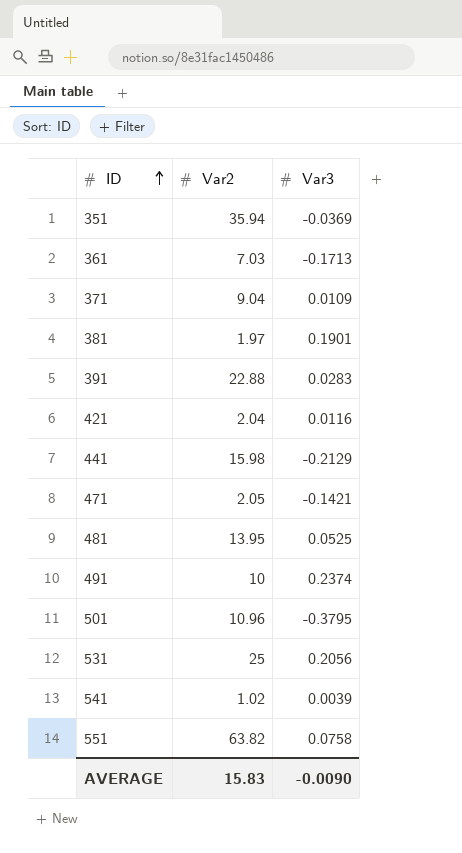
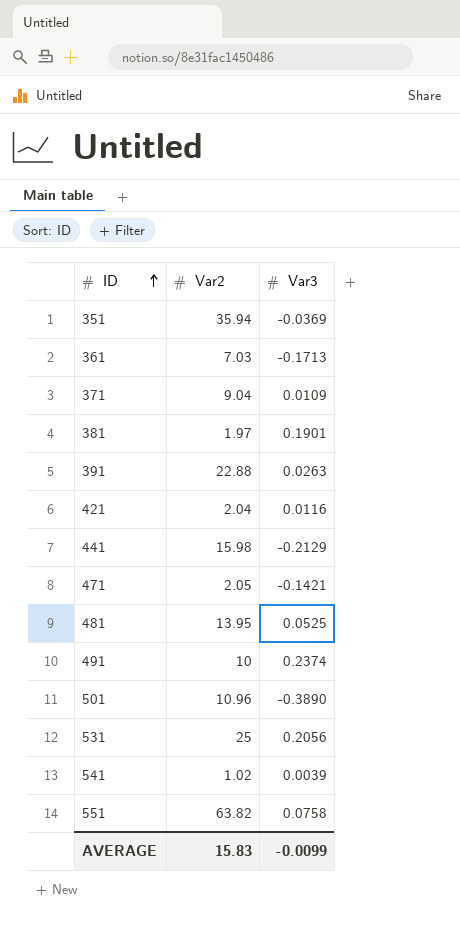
391 | Var3: 0.0283 -> 0.0263
501 | Var3: -0.3795 -> -0.3890
AVERAGE | Var3: -0.0090 -> -0.0099

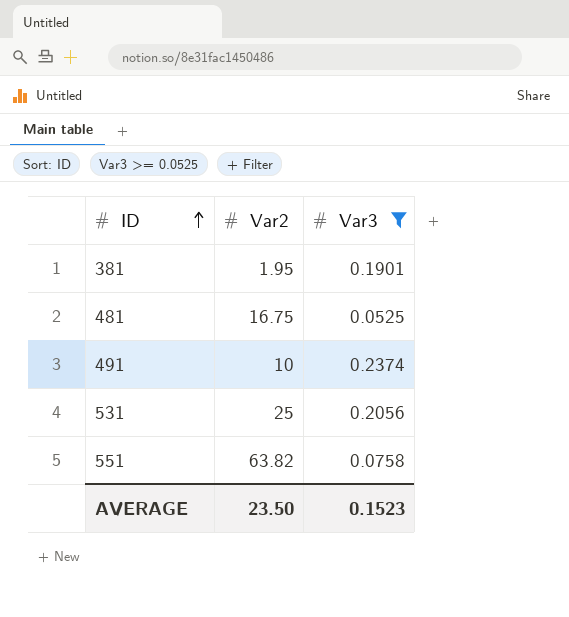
filter: none -> Var3 >= 0.0525
381 | Var2: 1.97 -> 1.95
481 | Var2: 13.95 -> 16.75
AVERAGE | Var2: 15.83 -> 23.50
AVERAGE | Var3: -0.0099 -> 0.1523

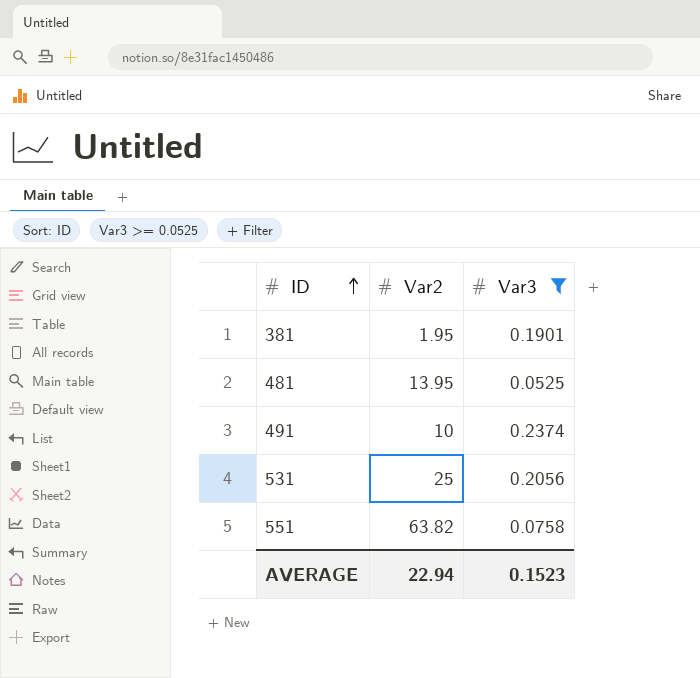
481 | Var2: 16.75 -> 13.95
AVERAGE | Var2: 23.50 -> 22.94

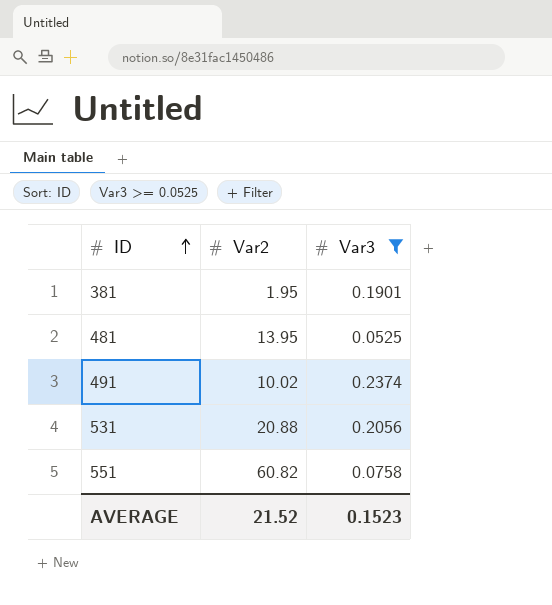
491 | Var2: 10 -> 10.02
531 | Var2: 25 -> 20.88
551 | Var2: 63.82 -> 60.82
AVERAGE | Var2: 22.94 -> 21.52

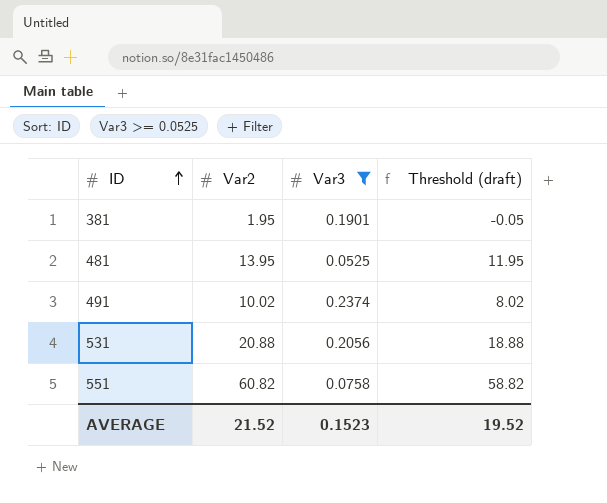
column Threshold (draft) | formula: none -> [Var2] - 2

